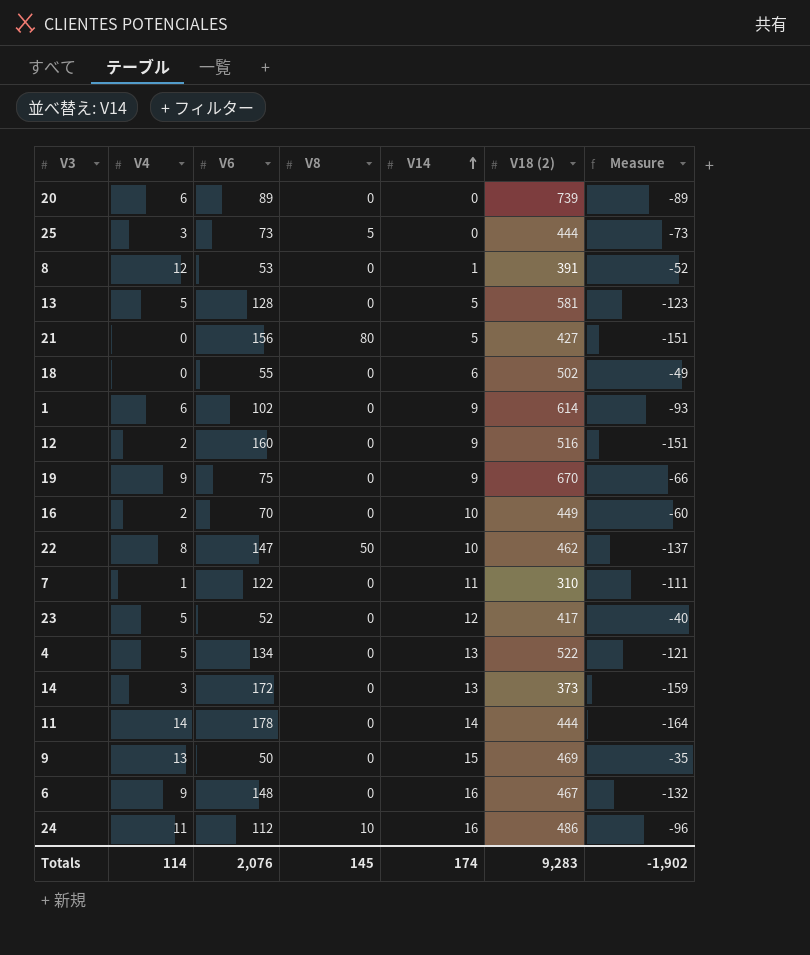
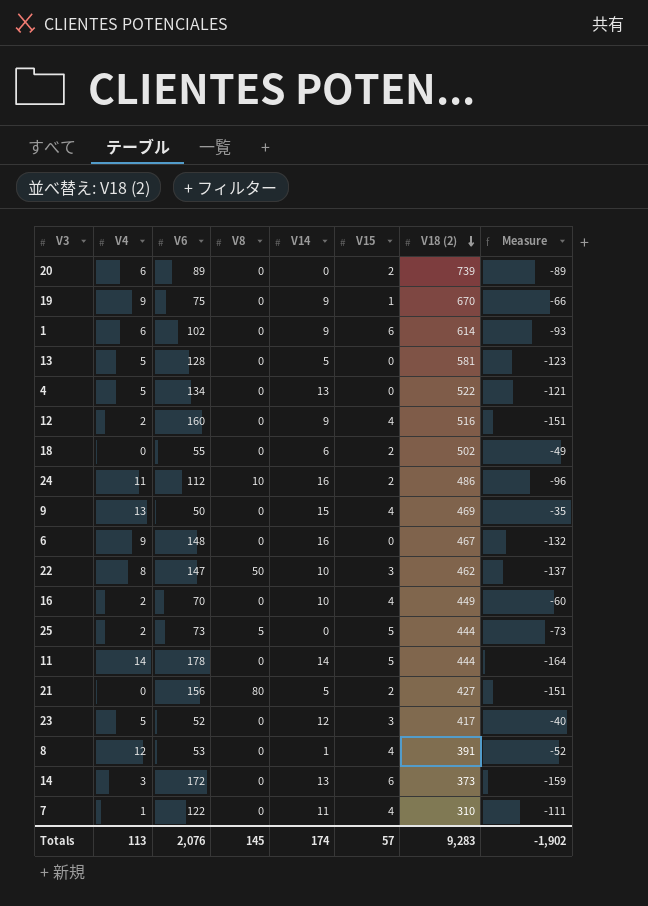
row order: V14 ascending -> V18 (2) descending
column V15 | position: none -> 6
25 | V4: 3 -> 2
Totals | V4: 114 -> 113

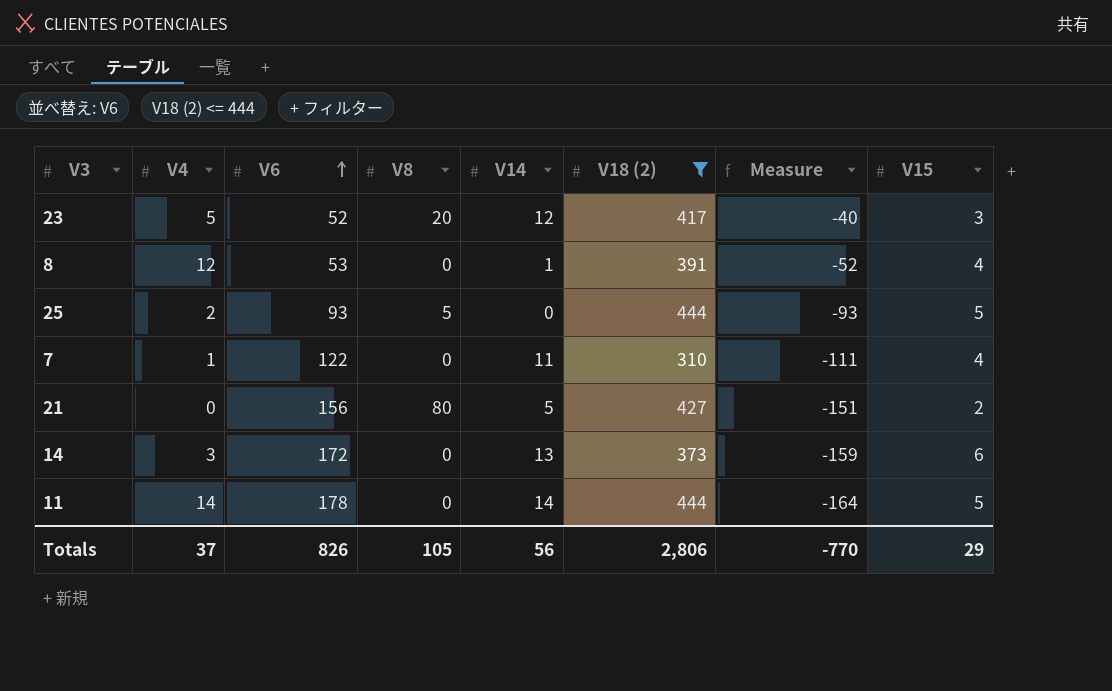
filter: none -> V18 (2) <= 444
row order: V18 (2) descending -> V6 ascending
column V15 | position: 6 -> 8
23 | V8: 0 -> 20
25 | V6: 73 -> 93
25 | Measure: -73 -> -93
Totals | V4: 113 -> 37
Totals | V6: 2,076 -> 826
Totals | V8: 145 -> 105
Totals | V14: 174 -> 56
Totals | V18 (2): 9,283 -> 2,806
Totals | Measure: -1,902 -> -770
Totals | V15: 57 -> 29

